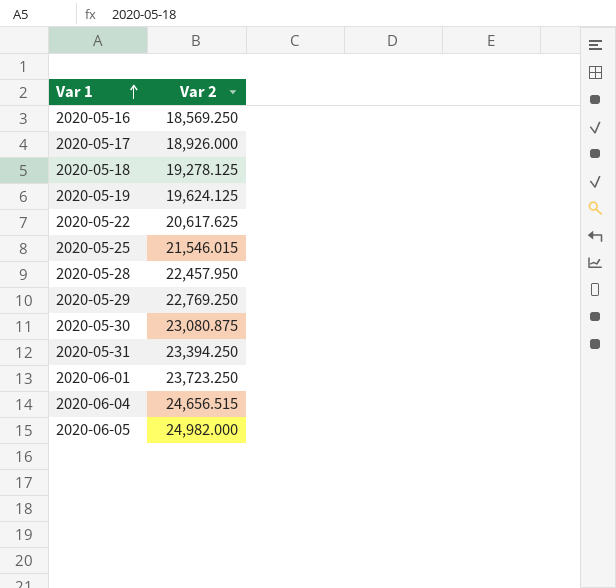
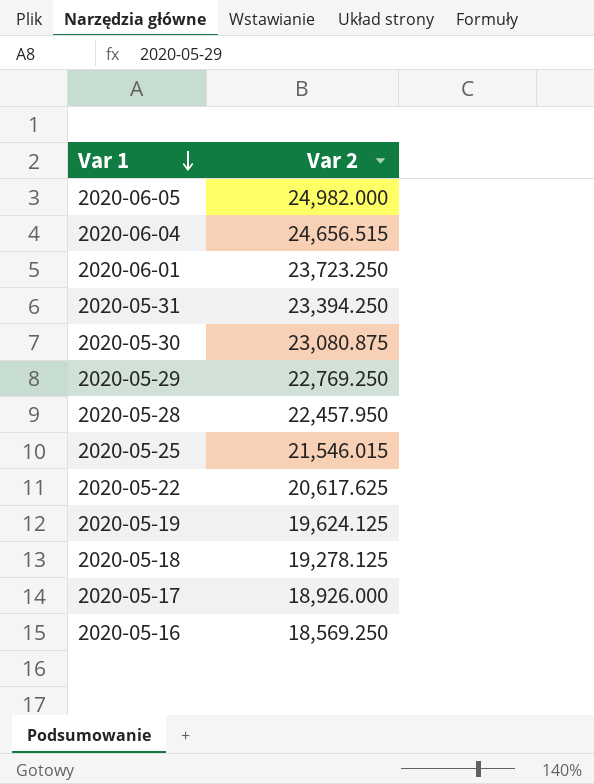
row order: Var 1 ascending -> Var 1 descending

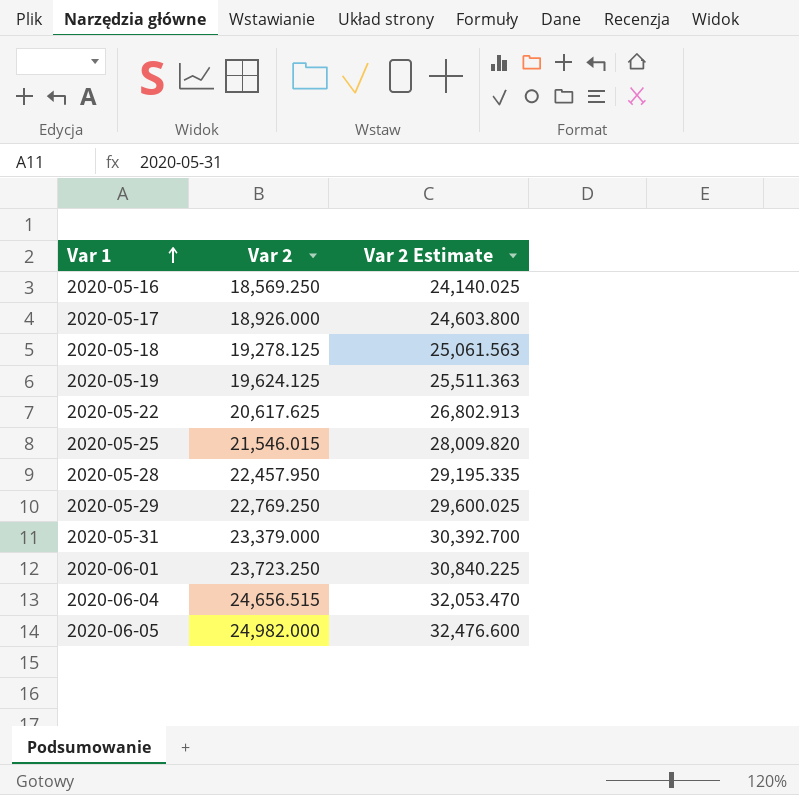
row order: Var 1 descending -> Var 1 ascending
column Var 2 Estimate | formula: none -> [Var 2] * 1.3
row 2020-05-30: 23,080.875 -> none
2020-05-31 | Var 2: 23,394.250 -> 23,379.000

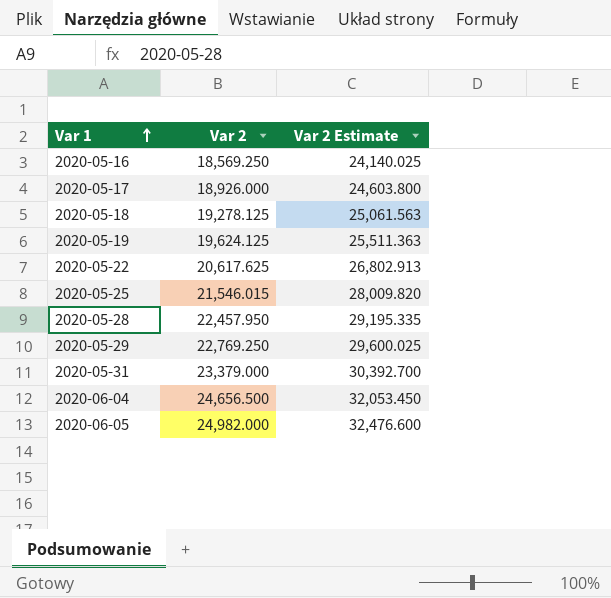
row 2020-06-01: 23,723.250 | 30,840.225 -> none
2020-06-04 | Var 2: 24,656.515 -> 24,656.500
2020-06-04 | Var 2 Estimate: 32,053.470 -> 32,053.450

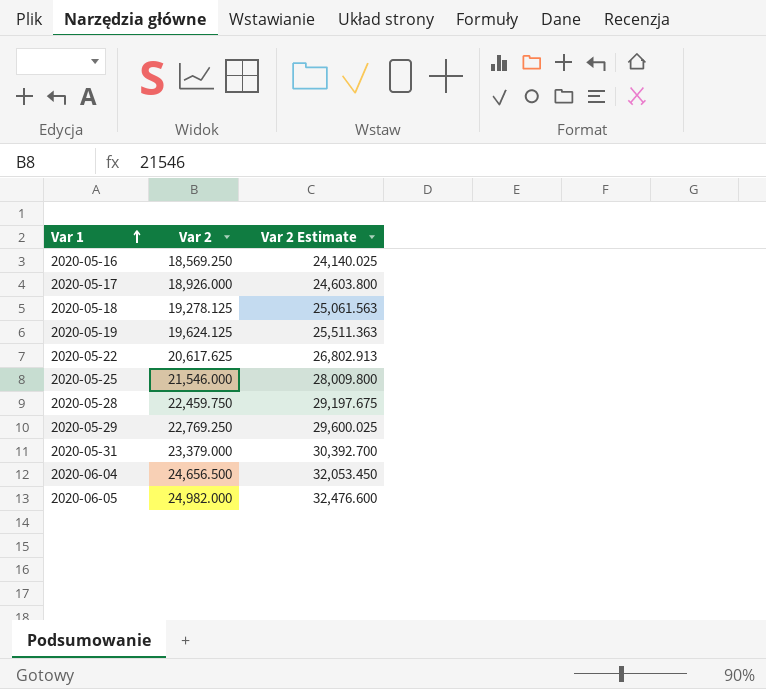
2020-05-25 | Var 2: 21,546.015 -> 21,546.000
2020-05-25 | Var 2 Estimate: 28,009.820 -> 28,009.800
2020-05-28 | Var 2: 22,457.950 -> 22,459.750
2020-05-28 | Var 2 Estimate: 29,195.335 -> 29,197.675

